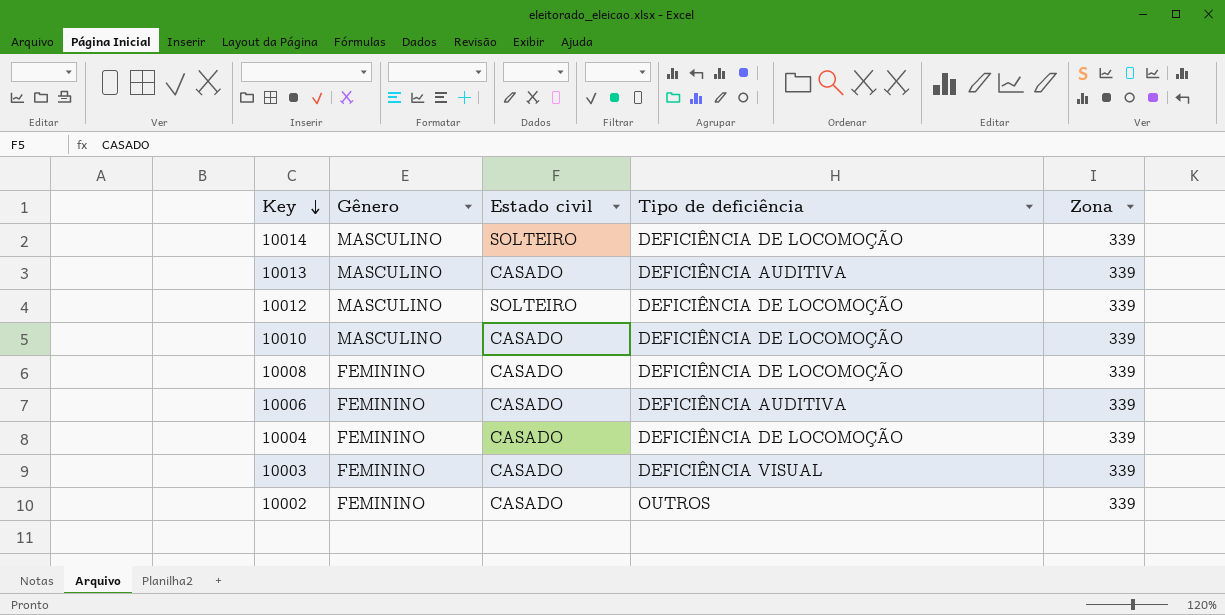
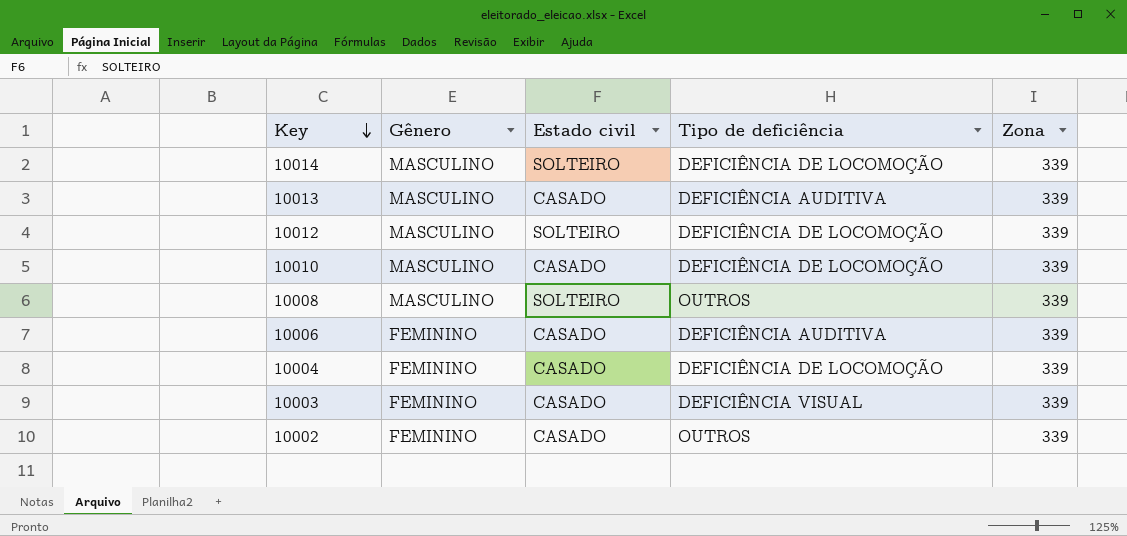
10008 | Gênero: FEMININO -> MASCULINO
10008 | Estado civil: CASADO -> SOLTEIRO
10008 | Tipo de deficiência: DEFICIÊNCIA DE LOCOMOÇÃO -> OUTROS

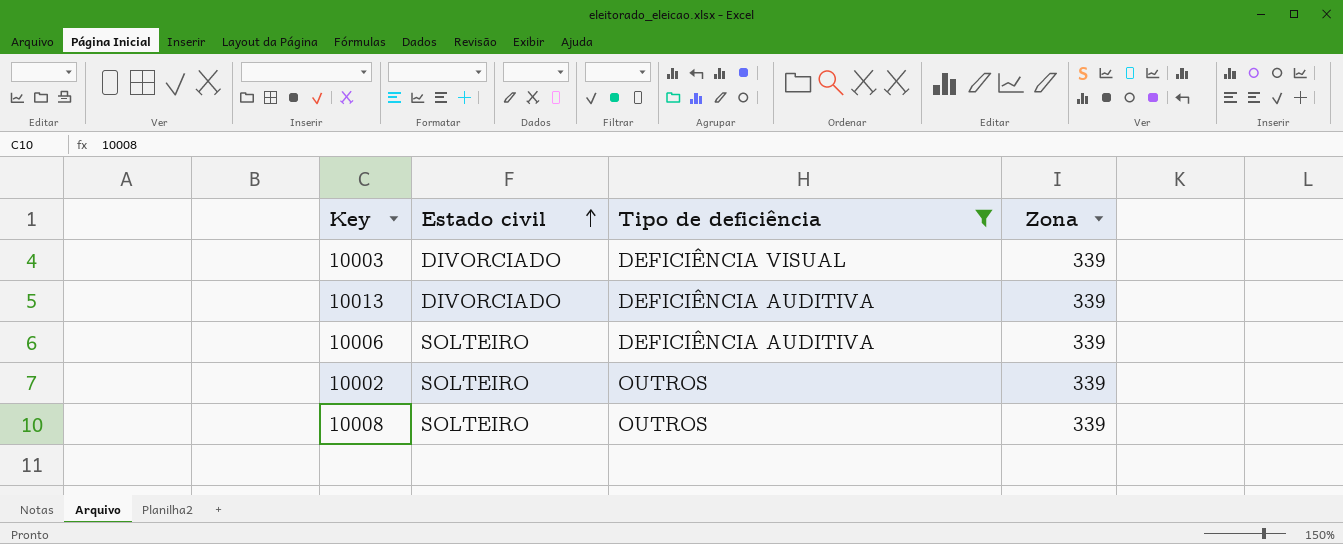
filter: none -> Tipo de deficiência != DEFICIÊNCIA DE LOCOMOÇÃO
row order: Key descending -> Estado civil ascending
column Gênero | position: 2 -> none
10003 | Estado civil: CASADO -> DIVORCIADO
10013 | Estado civil: CASADO -> DIVORCIADO
10006 | Estado civil: CASADO -> SOLTEIRO
10002 | Estado civil: CASADO -> SOLTEIRO

